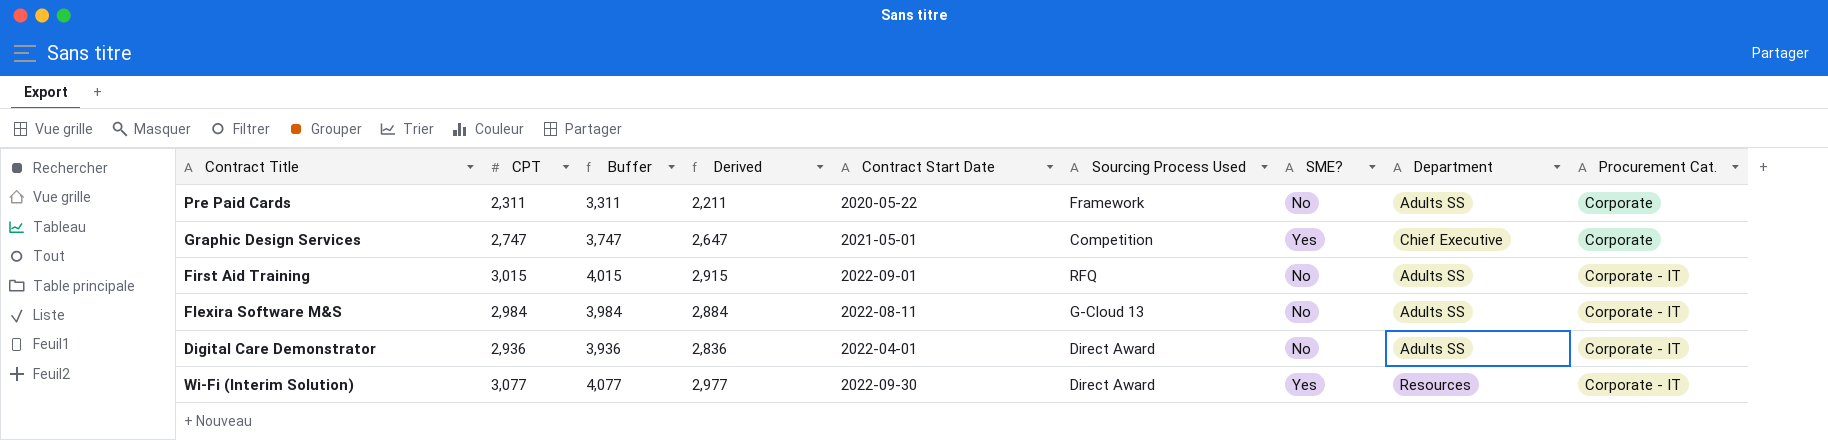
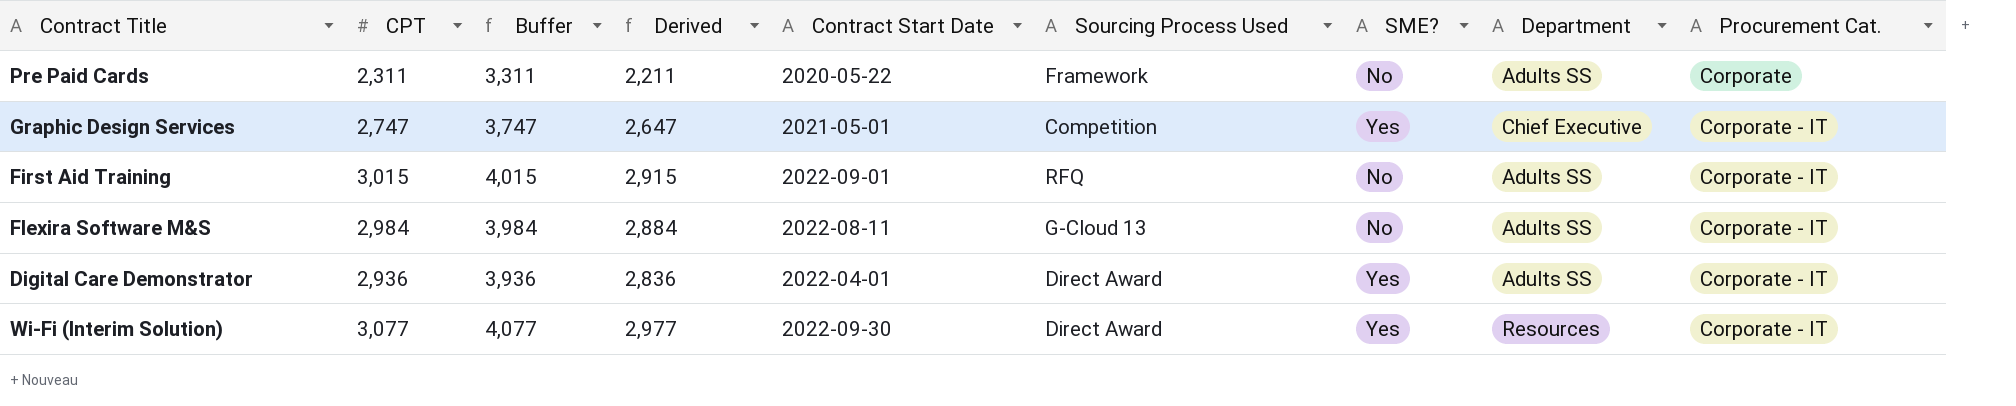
Graphic Design Services | Procurement Cat.: Corporate -> Corporate - IT
Digital Care Demonstrator | SME?: No -> Yes

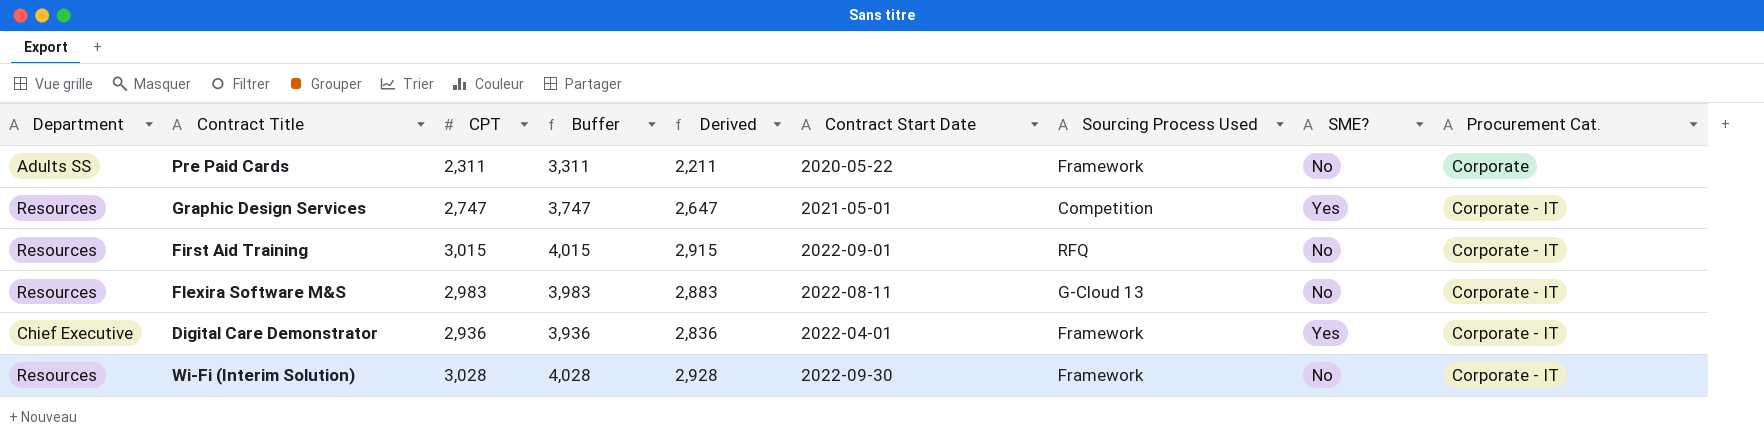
column Department | position: 8 -> 1
Graphic Design Services | Department: Chief Executive -> Resources
First Aid Training | Department: Adults SS -> Resources
Flexira Software M&S | Department: Adults SS -> Resources
Flexira Software M&S | CPT: 2,984 -> 2,983
Flexira Software M&S | Buffer: 3,984 -> 3,983
Flexira Software M&S | Derived: 2,884 -> 2,883
Digital Care Demonstrator | Department: Adults SS -> Chief Executive
Digital Care Demonstrator | Sourcing Process Used: Direct Award -> Framework
Wi-Fi (Interim Solution) | CPT: 3,077 -> 3,028
Wi-Fi (Interim Solution) | Buffer: 4,077 -> 4,028
Wi-Fi (Interim Solution) | Derived: 2,977 -> 2,928
Wi-Fi (Interim Solution) | Sourcing Process Used: Direct Award -> Framework
Wi-Fi (Interim Solution) | SME?: Yes -> No

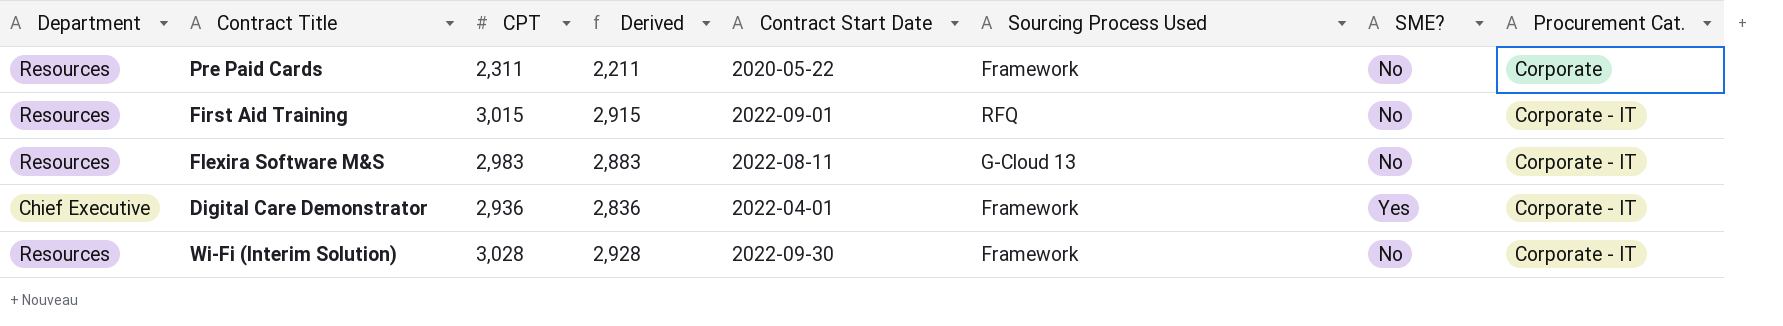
column Buffer | formula: [CPT] + 1000 -> none
row Graphic Design Services: Resources | 2,747 | 3,747 | 2,647 | 2021-05-01 | Competition | Yes | Corporate - IT -> none
Pre Paid Cards | Department: Adults SS -> Resources

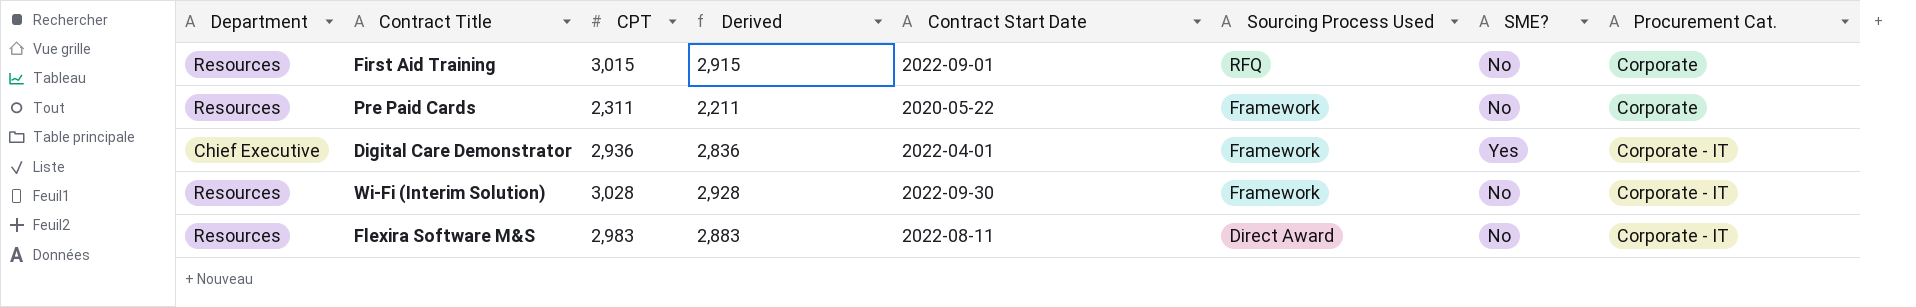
row order: Procurement Cat. ascending -> Sourcing Process Used descending
First Aid Training | Procurement Cat.: Corporate - IT -> Corporate
Flexira Software M&S | Sourcing Process Used: G-Cloud 13 -> Direct Award

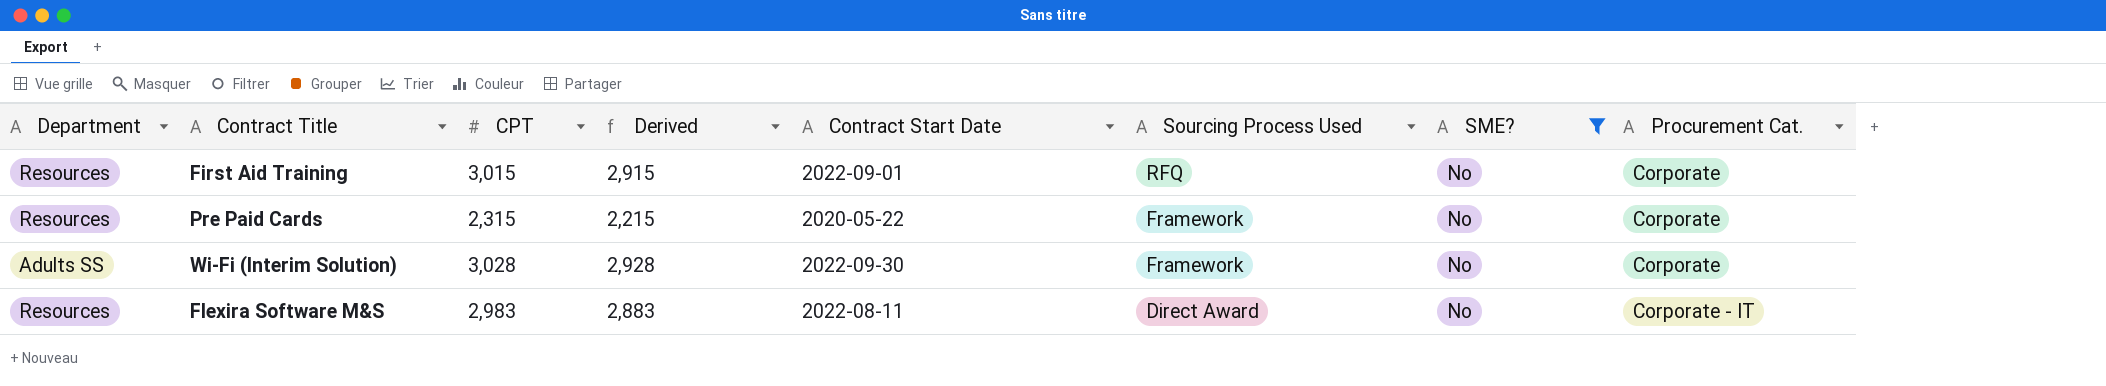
filter: none -> SME? = No
Pre Paid Cards | CPT: 2,311 -> 2,315
Pre Paid Cards | Derived: 2,211 -> 2,215
Wi-Fi (Interim Solution) | Department: Resources -> Adults SS
Wi-Fi (Interim Solution) | Procurement Cat.: Corporate - IT -> Corporate

